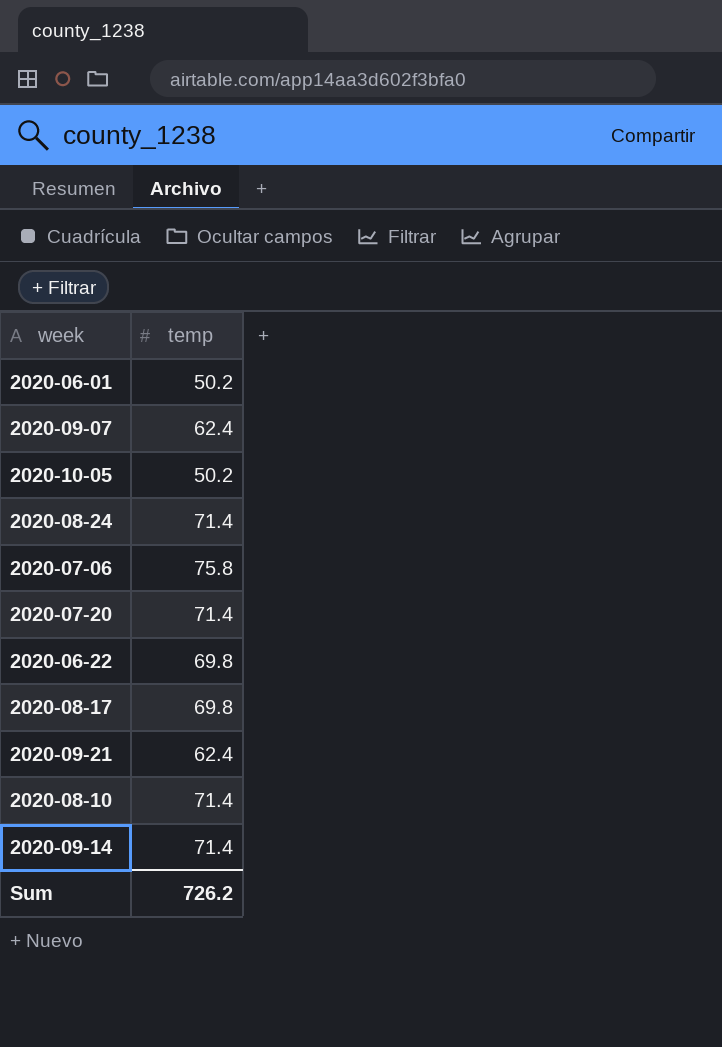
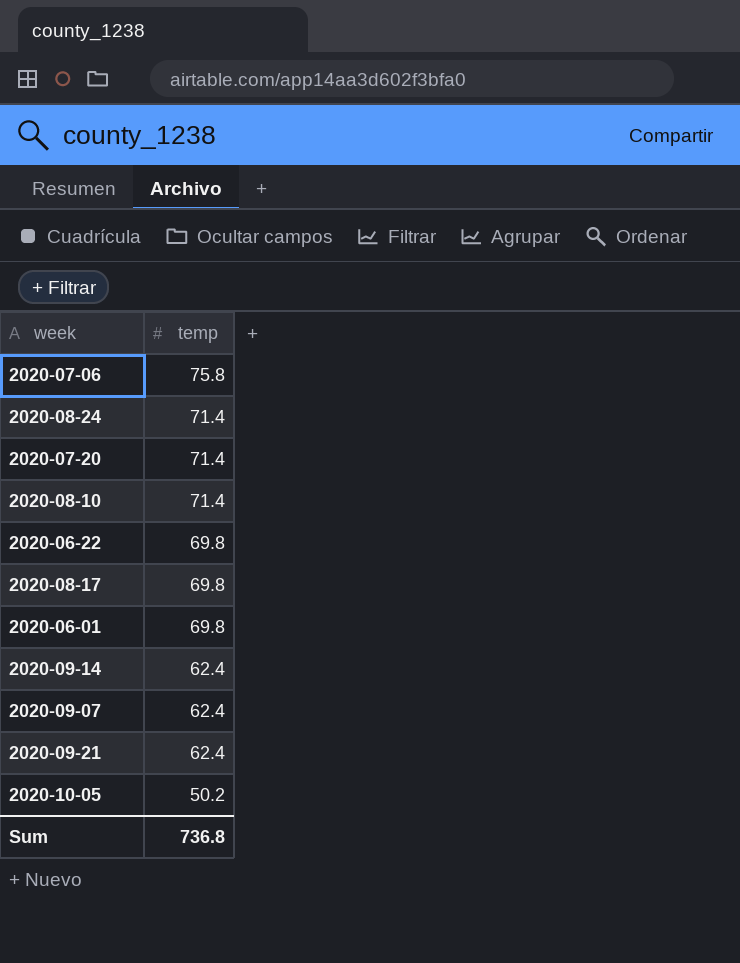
row order: none -> temp descending
2020-06-01 | temp: 50.2 -> 69.8
2020-09-14 | temp: 71.4 -> 62.4
Sum | temp: 726.2 -> 736.8

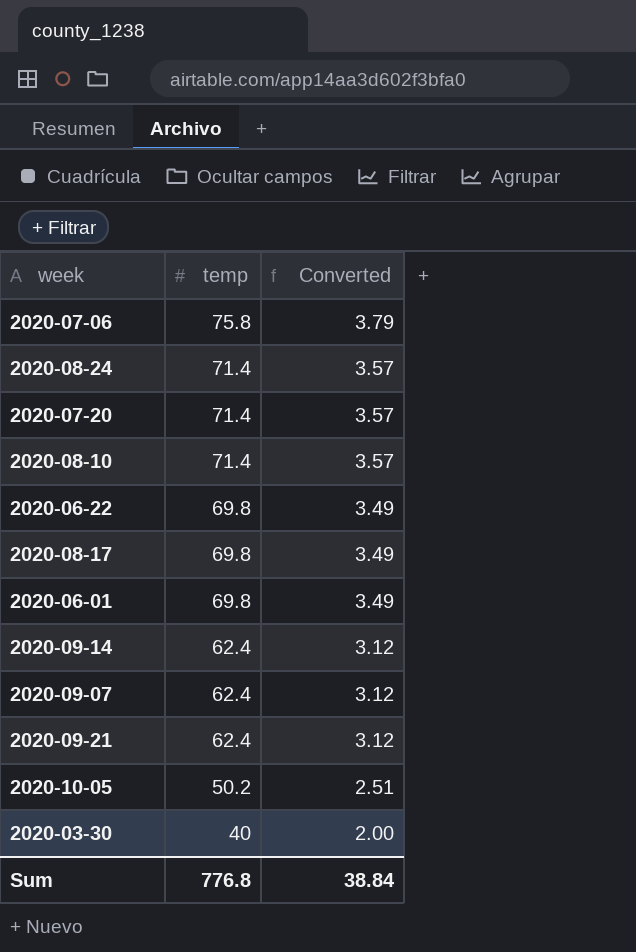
column Converted | formula: none -> [temp] * 0.05
row 2020-03-30: none -> 40 | 2.00
Sum | temp: 736.8 -> 776.8

